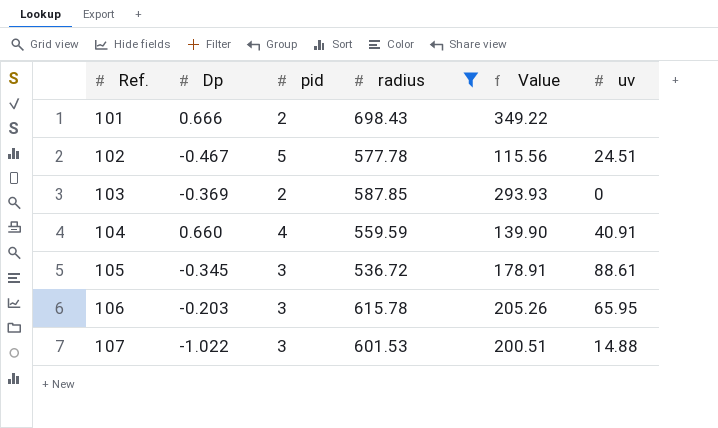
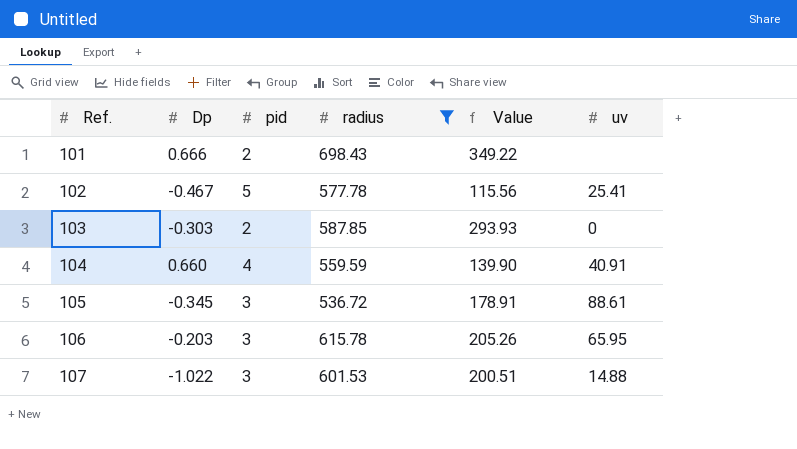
102 | uv: 24.51 -> 25.41
103 | Dp: -0.369 -> -0.303

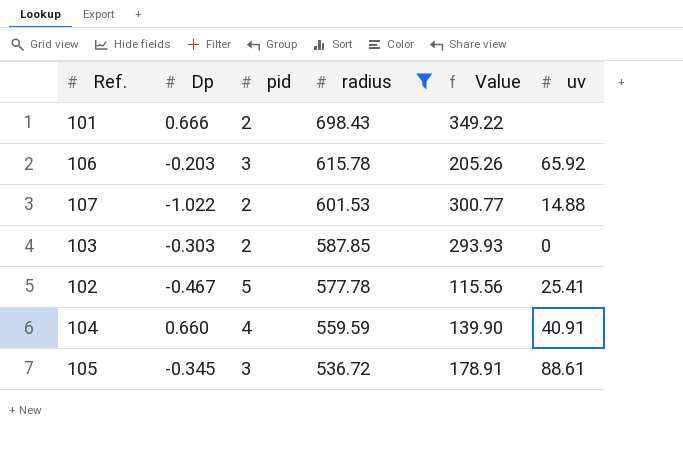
row order: Ref. ascending -> radius descending
106 | uv: 65.95 -> 65.92
107 | pid: 3 -> 2
107 | Value: 200.51 -> 300.77

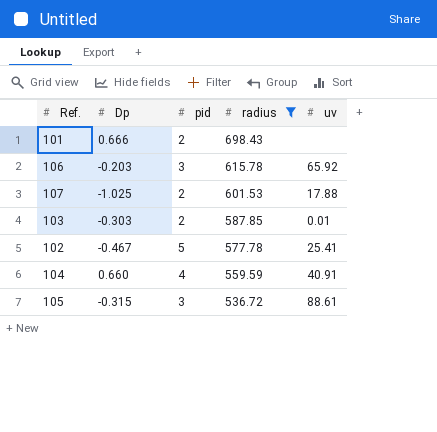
column Value | formula: [radius] / [pid] -> none
107 | Dp: -1.022 -> -1.025
107 | uv: 14.88 -> 17.88
103 | uv: 0 -> 0.01
105 | Dp: -0.345 -> -0.315

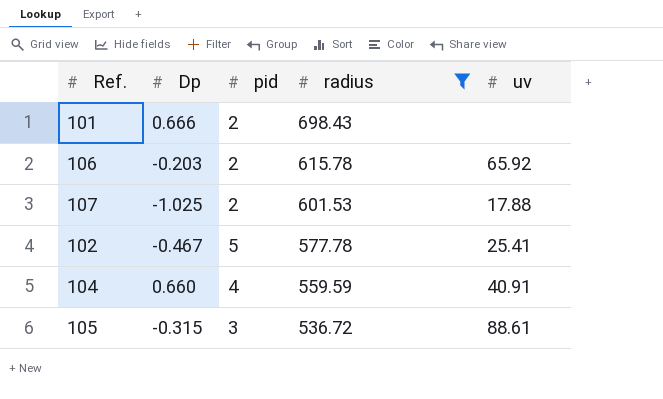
row 103: -0.303 | 2 | 587.85 | 0.01 -> none
106 | pid: 3 -> 2

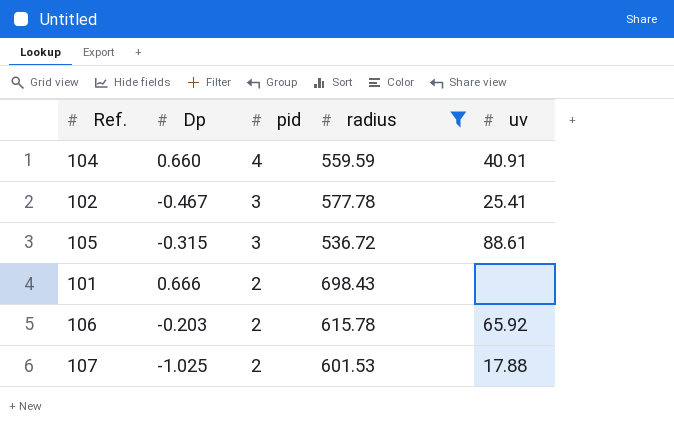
row order: radius descending -> pid descending
102 | pid: 5 -> 3

